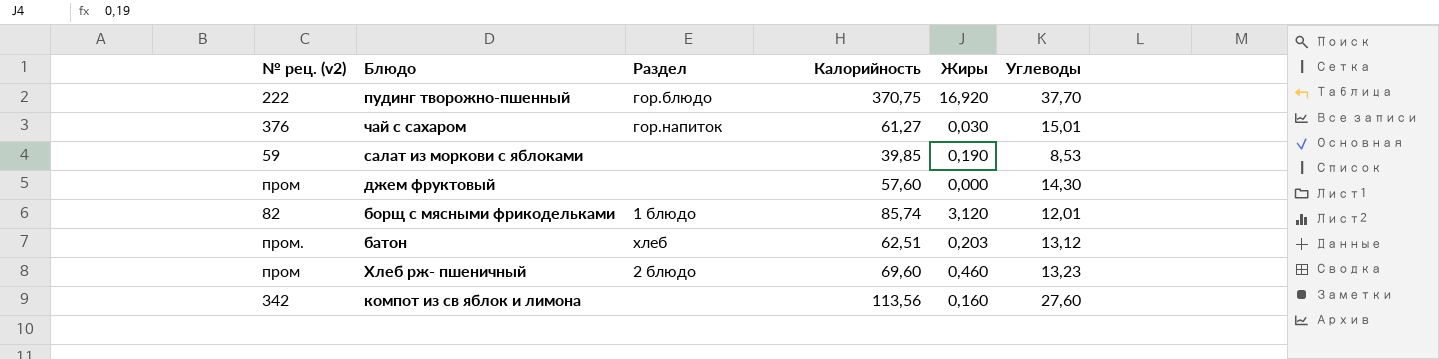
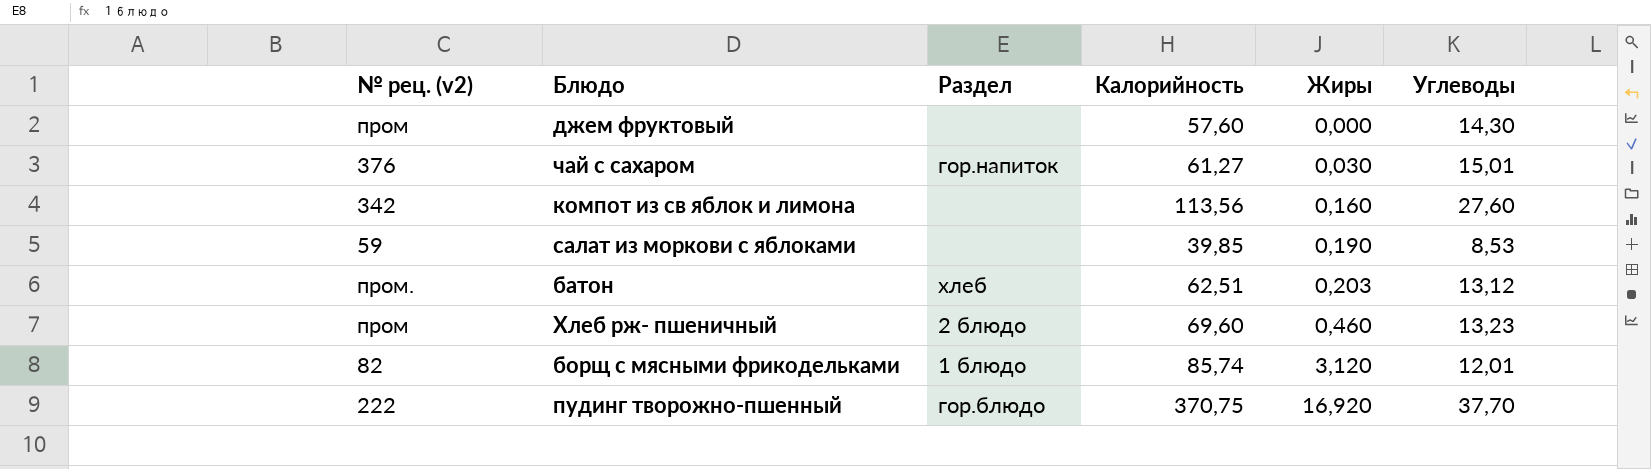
row order: none -> Жиры ascending

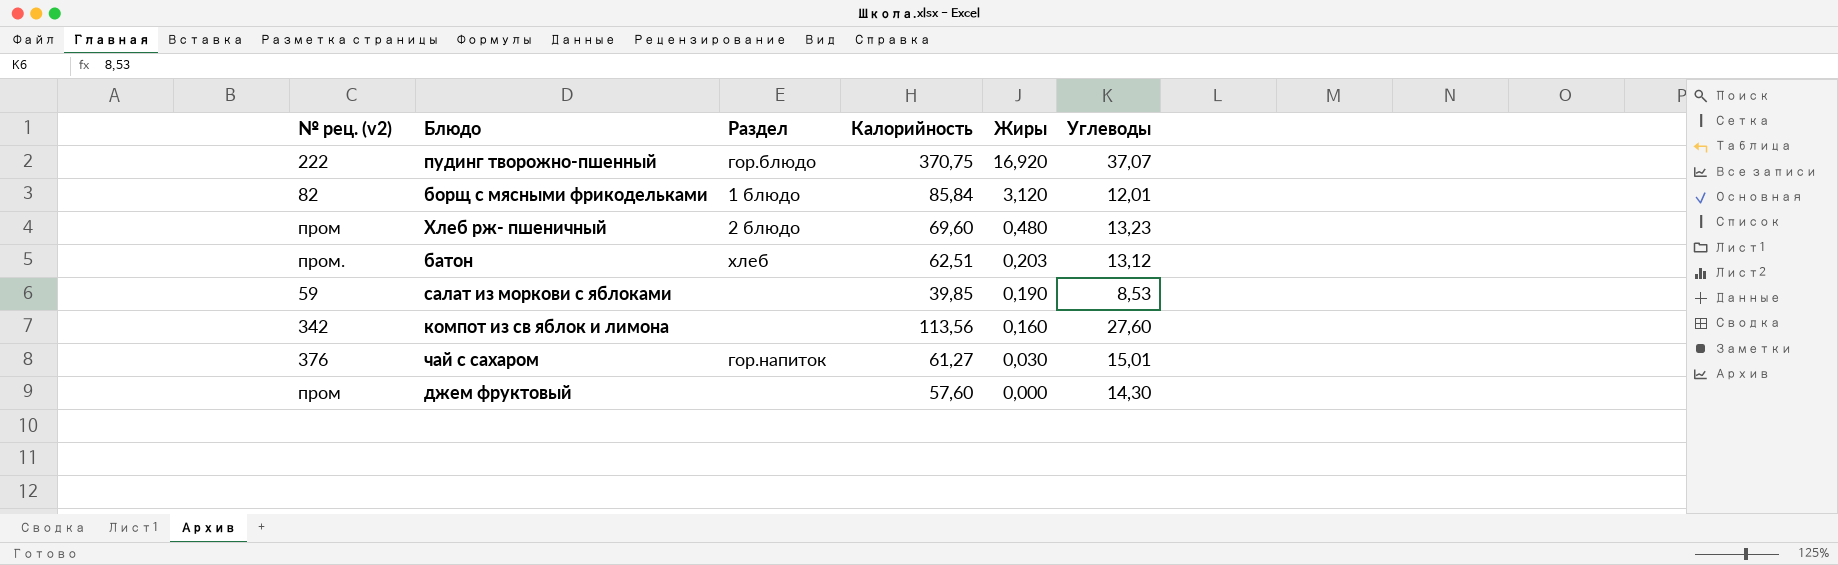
row order: Жиры ascending -> Жиры descending
пудинг творожно-пшенный | Углеводы: 37,70 -> 37,07
борщ с мясными фрикодельками | Калорийность: 85,74 -> 85,84
Хлеб рж- пшеничный | Жиры: 0,460 -> 0,480

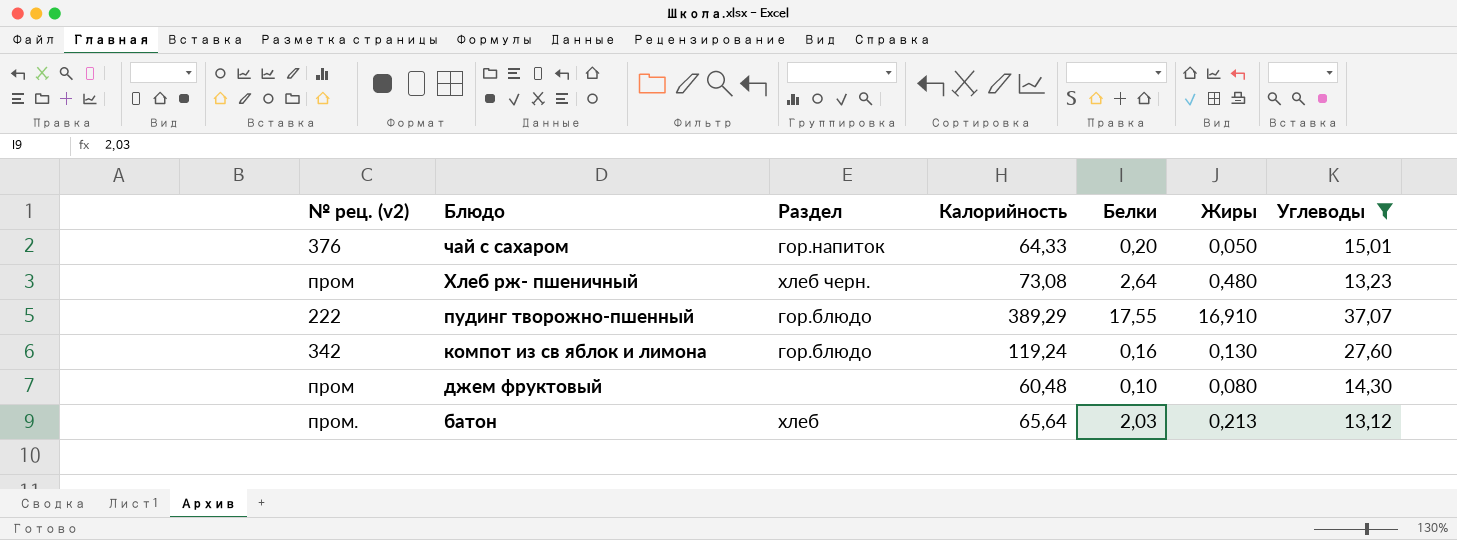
filter: none -> Углеводы >= 13,12
row order: Жиры descending -> Блюдо descending
column Белки | position: none -> 5
чай с сахаром | Калорийность: 61,27 -> 64,33
чай с сахаром | Жиры: 0,030 -> 0,050
Хлеб рж- пшеничный | Раздел: 2 блюдо -> хлеб черн.
Хлеб рж- пшеничный | Калорийность: 69,60 -> 73,08
пудинг творожно-пшенный | Калорийность: 370,75 -> 389,29
пудинг творожно-пшенный | Жиры: 16,920 -> 16,910
компот из св яблок и лимона | Раздел: none -> гор.блюдо
компот из св яблок и лимона | Калорийность: 113,56 -> 119,24
компот из св яблок и лимона | Жиры: 0,160 -> 0,130
джем фруктовый | Калорийность: 57,60 -> 60,48
джем фруктовый | Жиры: 0,000 -> 0,080
батон | Калорийность: 62,51 -> 65,64
батон | Жиры: 0,203 -> 0,213

